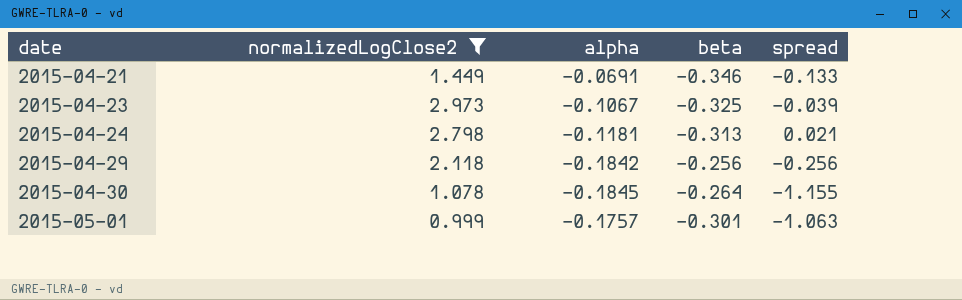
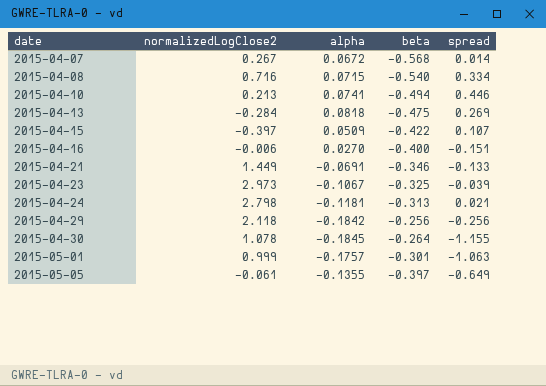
filter: normalizedLogClose2 >= 0.999 -> none

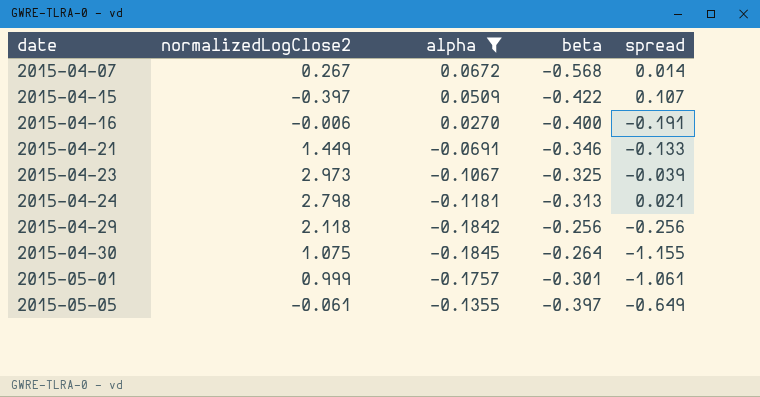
filter: none -> alpha <= 0.0672
2015-04-16 | spread: -0.151 -> -0.191
2015-04-30 | normalizedLogClose2: 1.078 -> 1.075
2015-05-01 | spread: -1.063 -> -1.061

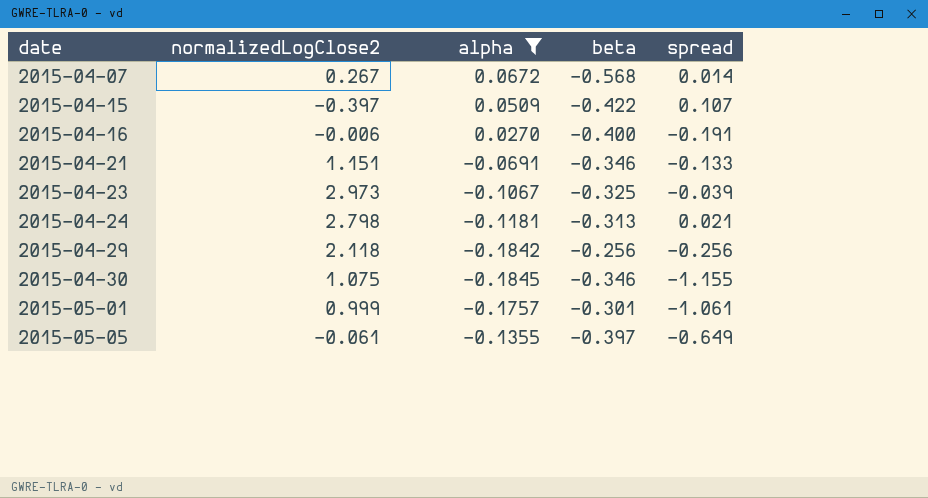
2015-04-21 | normalizedLogClose2: 1.449 -> 1.151
2015-04-30 | beta: -0.264 -> -0.346

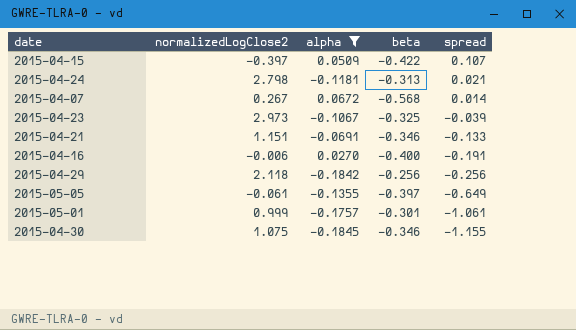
row order: date ascending -> spread descending

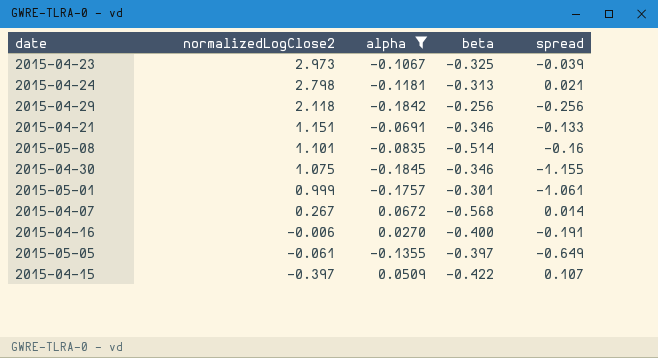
row order: spread descending -> normalizedLogClose2 descending
row 2015-05-08: none -> 1.101 | -0.0835 | -0.514 | -0.16

